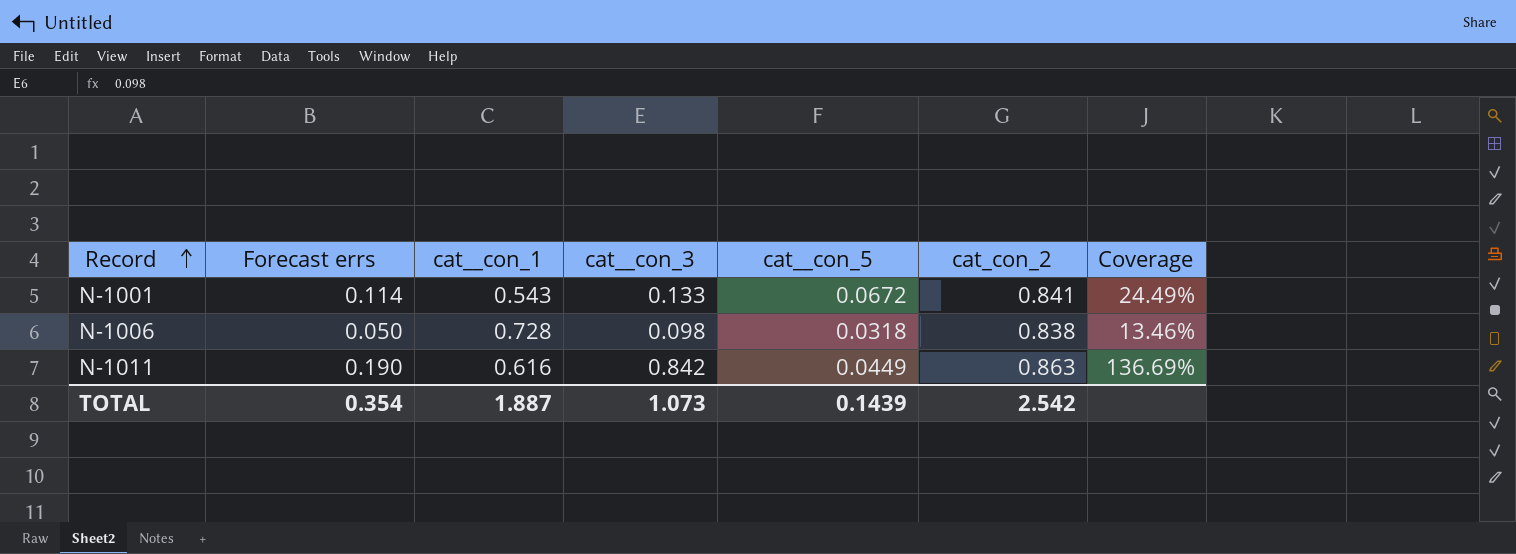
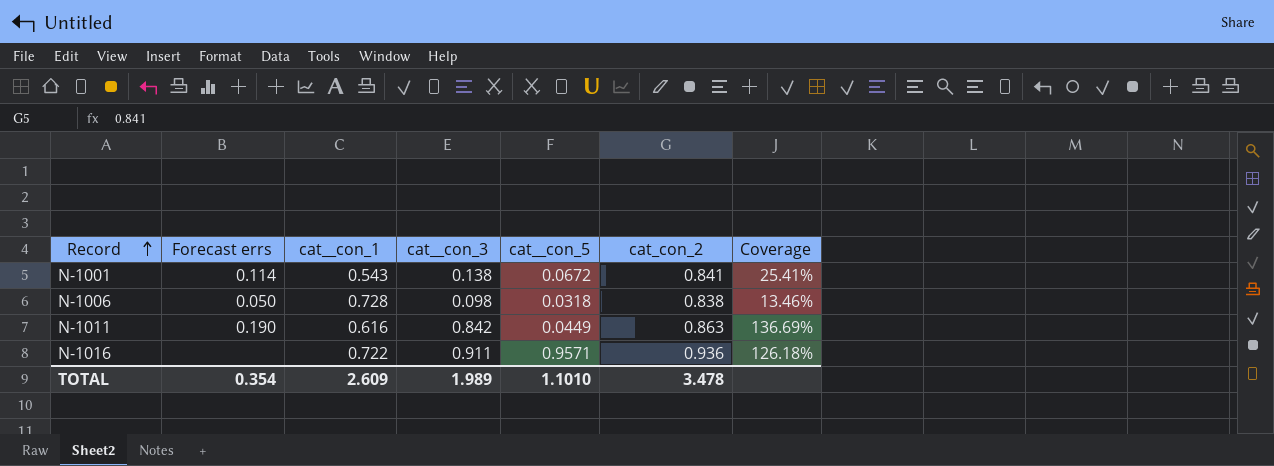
N-1001 | cat__con_3: 0.133 -> 0.138
N-1001 | Coverage: 24.49% -> 25.41%
row N-1016: none -> none | 0.722 | 0.911 | 0.9571 | 0.936 | 126.18%
TOTAL | cat__con_1: 1.887 -> 2.609
TOTAL | cat__con_3: 1.073 -> 1.989
TOTAL | cat__con_5: 0.1439 -> 1.1010
TOTAL | cat_con_2: 2.542 -> 3.478

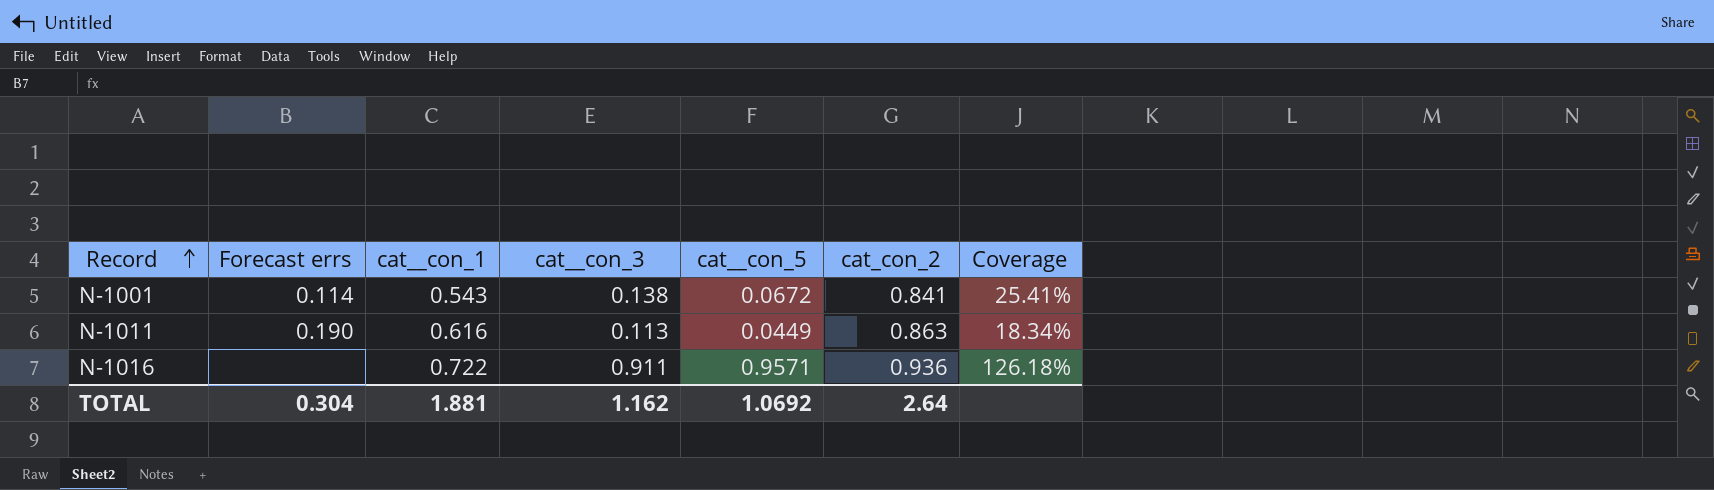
row N-1006: 0.050 | 0.728 | 0.098 | 0.0318 | 0.838 | 13.46% -> none
N-1011 | cat__con_3: 0.842 -> 0.113
N-1011 | Coverage: 136.69% -> 18.34%
TOTAL | Forecast errs: 0.354 -> 0.304
TOTAL | cat__con_1: 2.609 -> 1.881
TOTAL | cat__con_3: 1.989 -> 1.162
TOTAL | cat__con_5: 1.1010 -> 1.0692
TOTAL | cat_con_2: 3.478 -> 2.64

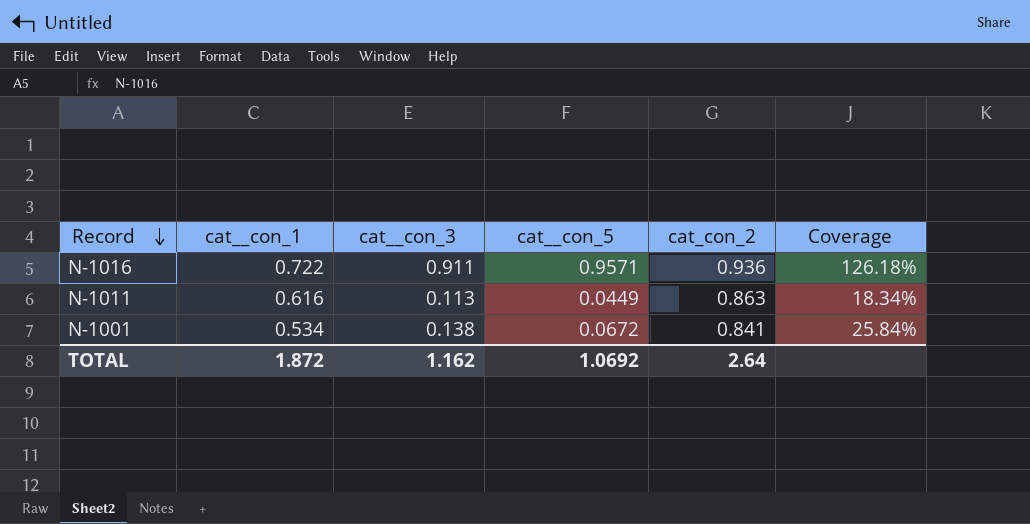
row order: Record ascending -> Record descending
column Forecast errs | position: 2 -> none
N-1001 | cat__con_1: 0.543 -> 0.534
N-1001 | Coverage: 25.41% -> 25.84%
TOTAL | cat__con_1: 1.881 -> 1.872

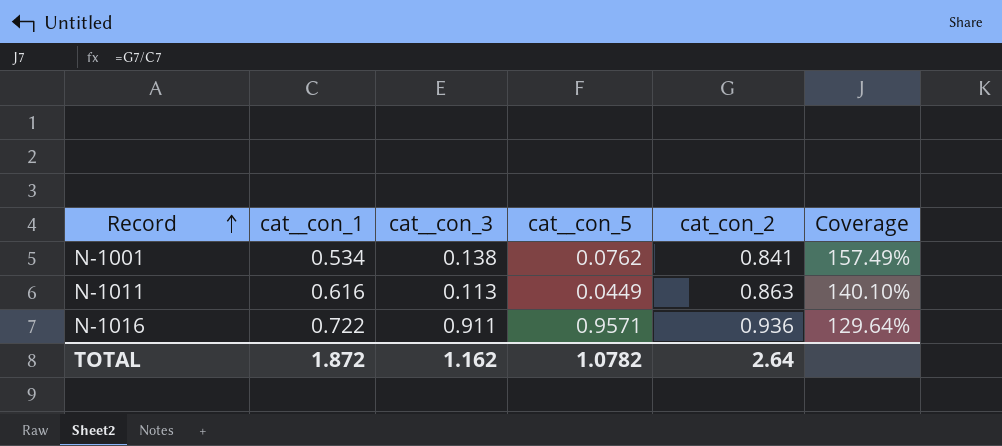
row order: Record descending -> Record ascending
column Coverage | formula: [cat__con_3] / [cat__con_1] -> [cat_con_2] / [cat__con_1]
N-1001 | cat__con_5: 0.0672 -> 0.0762
TOTAL | cat__con_5: 1.0692 -> 1.0782

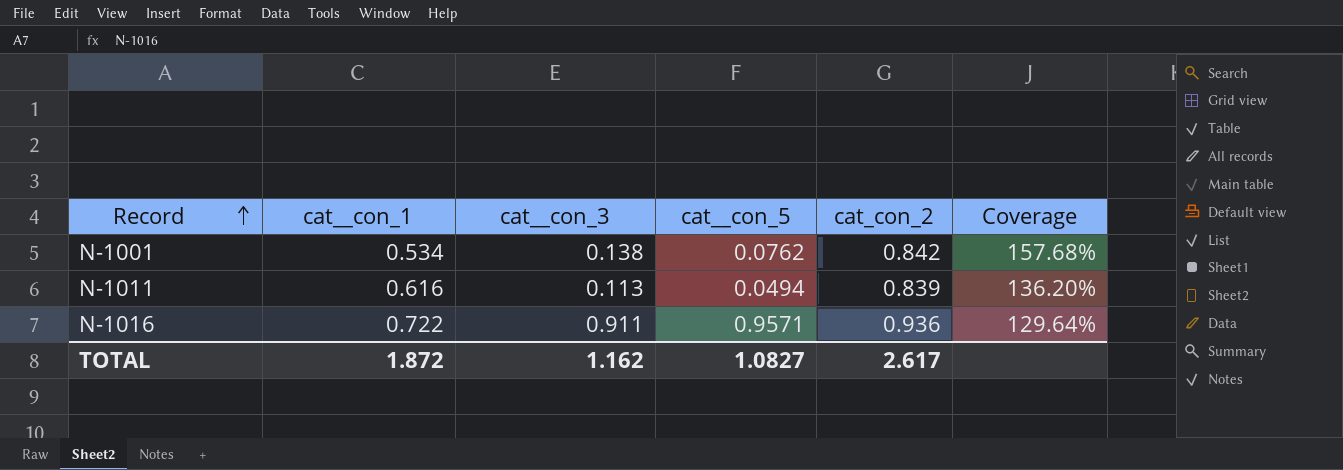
N-1001 | cat_con_2: 0.841 -> 0.842
N-1001 | Coverage: 157.49% -> 157.68%
N-1011 | cat__con_5: 0.0449 -> 0.0494
N-1011 | cat_con_2: 0.863 -> 0.839
N-1011 | Coverage: 140.10% -> 136.20%
TOTAL | cat__con_5: 1.0782 -> 1.0827
TOTAL | cat_con_2: 2.64 -> 2.617

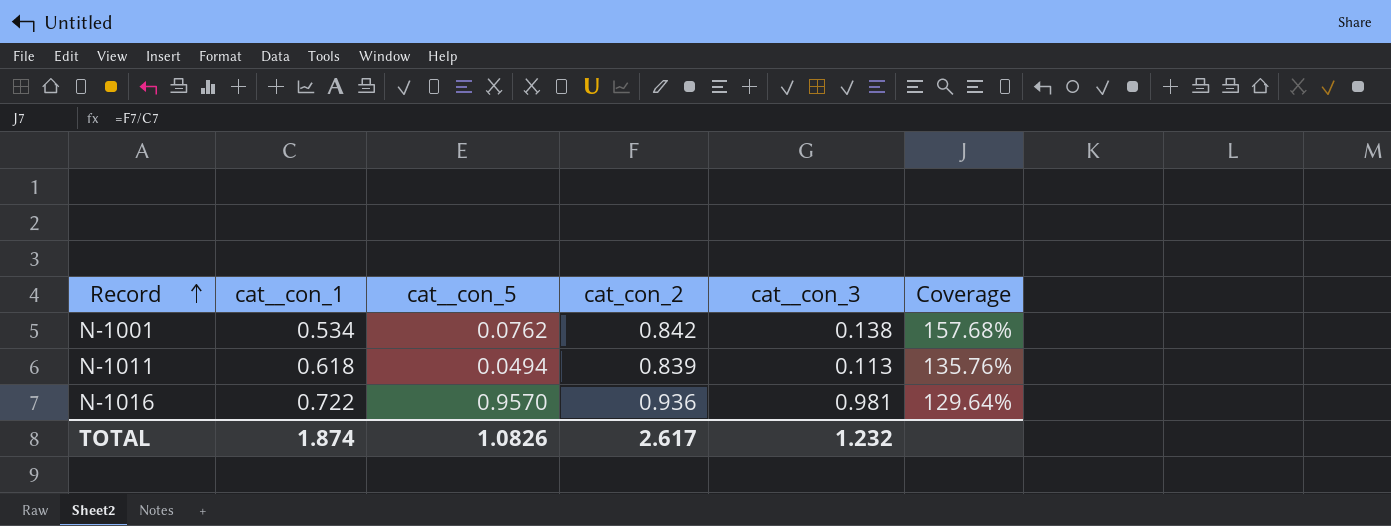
column cat__con_3 | position: 3 -> 5
N-1011 | cat__con_1: 0.616 -> 0.618
N-1011 | Coverage: 136.20% -> 135.76%
N-1016 | cat__con_5: 0.9571 -> 0.9570
N-1016 | cat__con_3: 0.911 -> 0.981
TOTAL | cat__con_1: 1.872 -> 1.874
TOTAL | cat__con_5: 1.0827 -> 1.0826
TOTAL | cat__con_3: 1.162 -> 1.232

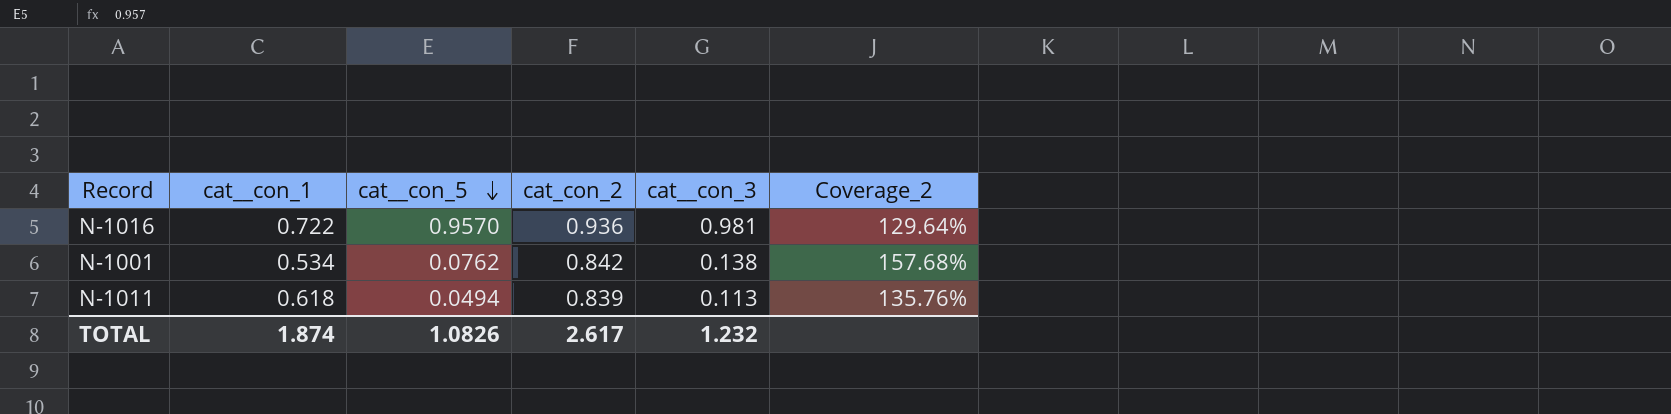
row order: Record ascending -> cat__con_5 descending
column name: Coverage -> Coverage_2

